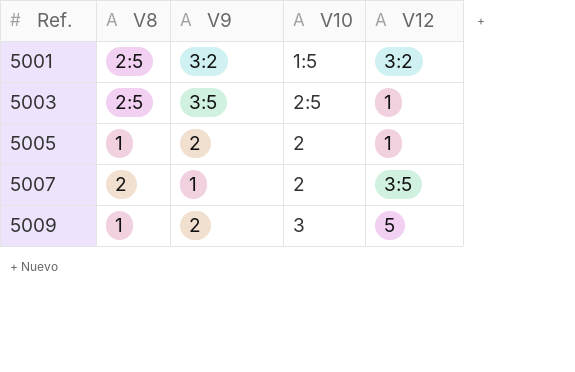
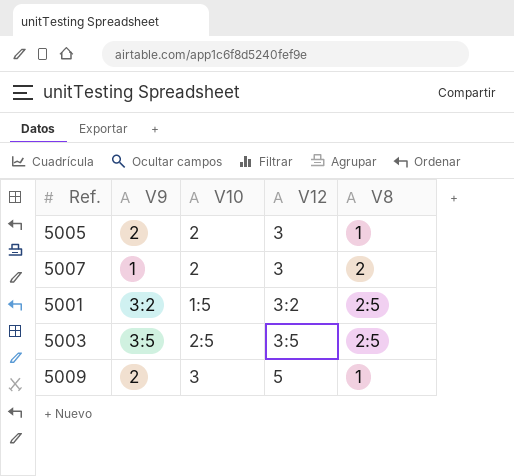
row order: Ref. ascending -> V12 ascending
column V8 | position: 2 -> 5
5005 | V12: 1 -> 3
5007 | V12: 3:5 -> 3
5003 | V12: 1 -> 3:5

